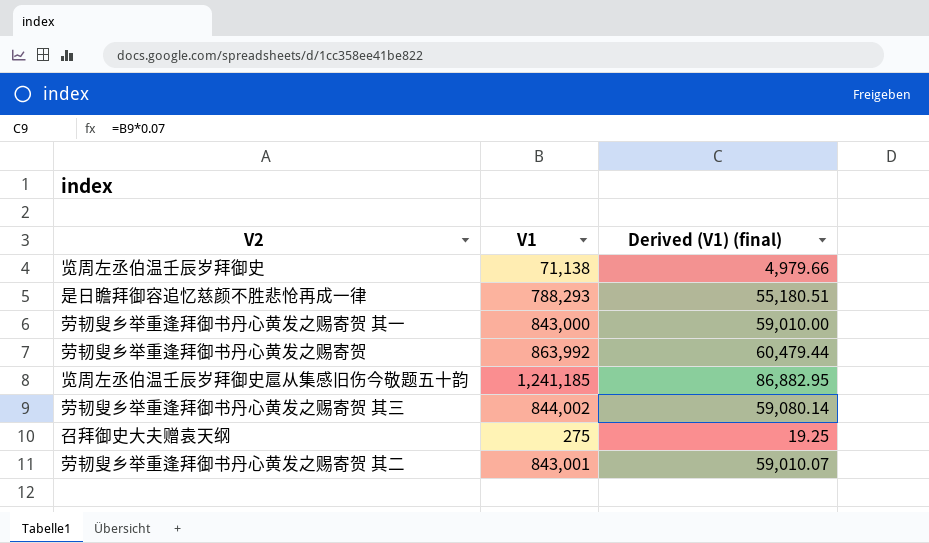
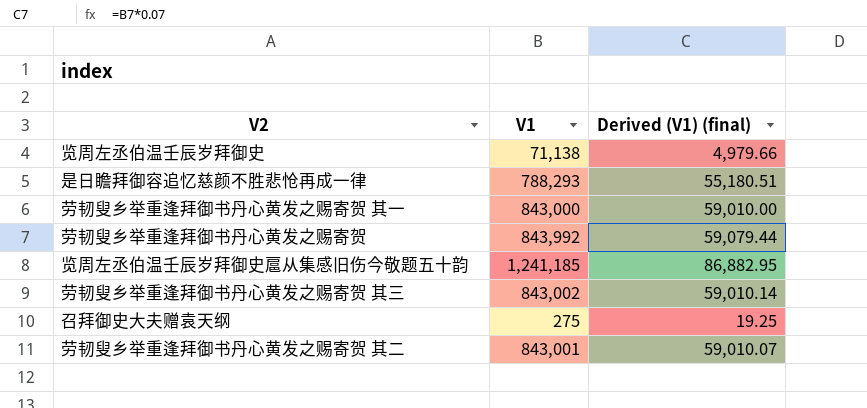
劳韧叟乡举重逢拜御书丹心黄发之赐寄贺 | V1: 863,992 -> 843,992
劳韧叟乡举重逢拜御书丹心黄发之赐寄贺 | Derived (V1) (final): 60,479.44 -> 59,079.44
劳韧叟乡举重逢拜御书丹心黄发之赐寄贺 其三 | V1: 844,002 -> 843,002
劳韧叟乡举重逢拜御书丹心黄发之赐寄贺 其三 | Derived (V1) (final): 59,080.14 -> 59,010.14

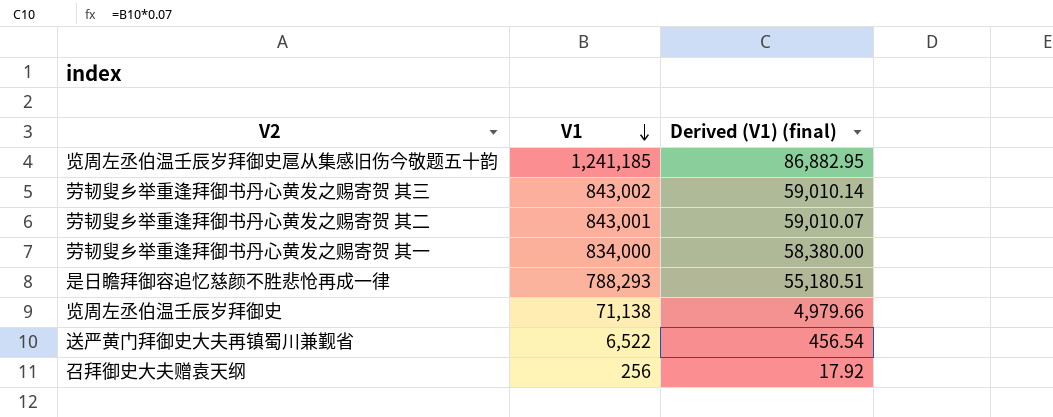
row order: none -> V1 descending
row 劳韧叟乡举重逢拜御书丹心黄发之赐寄贺: 843,992 | 59,079.44 -> none
劳韧叟乡举重逢拜御书丹心黄发之赐寄贺 其一 | V1: 843,000 -> 834,000
劳韧叟乡举重逢拜御书丹心黄发之赐寄贺 其一 | Derived (V1) (final): 59,010.00 -> 58,380.00
row 送严黄门拜御史大夫再镇蜀川兼觐省: none -> 6,522 | 456.54
召拜御史大夫赠袁天纲 | V1: 275 -> 256
召拜御史大夫赠袁天纲 | Derived (V1) (final): 19.25 -> 17.92

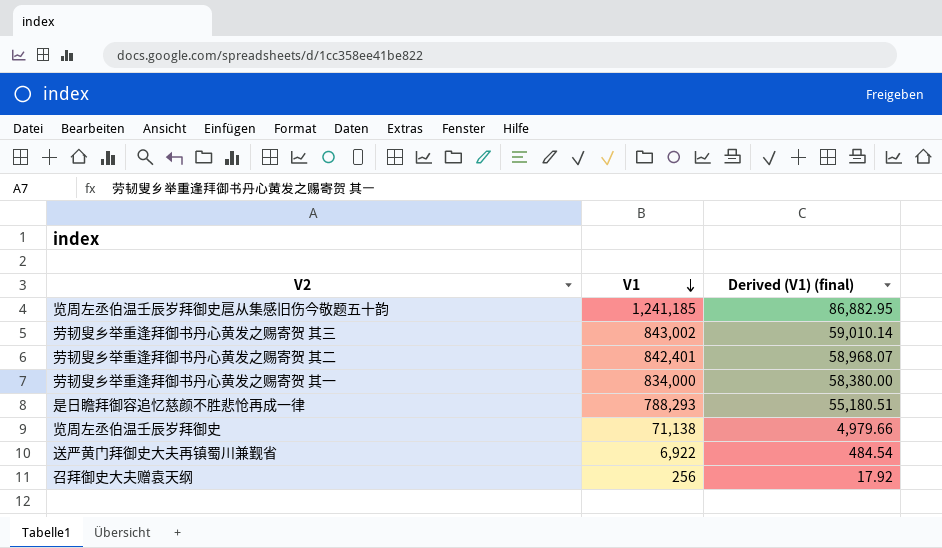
劳韧叟乡举重逢拜御书丹心黄发之赐寄贺 其二 | V1: 843,001 -> 842,401
劳韧叟乡举重逢拜御书丹心黄发之赐寄贺 其二 | Derived (V1) (final): 59,010.07 -> 58,968.07
送严黄门拜御史大夫再镇蜀川兼觐省 | V1: 6,522 -> 6,922
送严黄门拜御史大夫再镇蜀川兼觐省 | Derived (V1) (final): 456.54 -> 484.54

